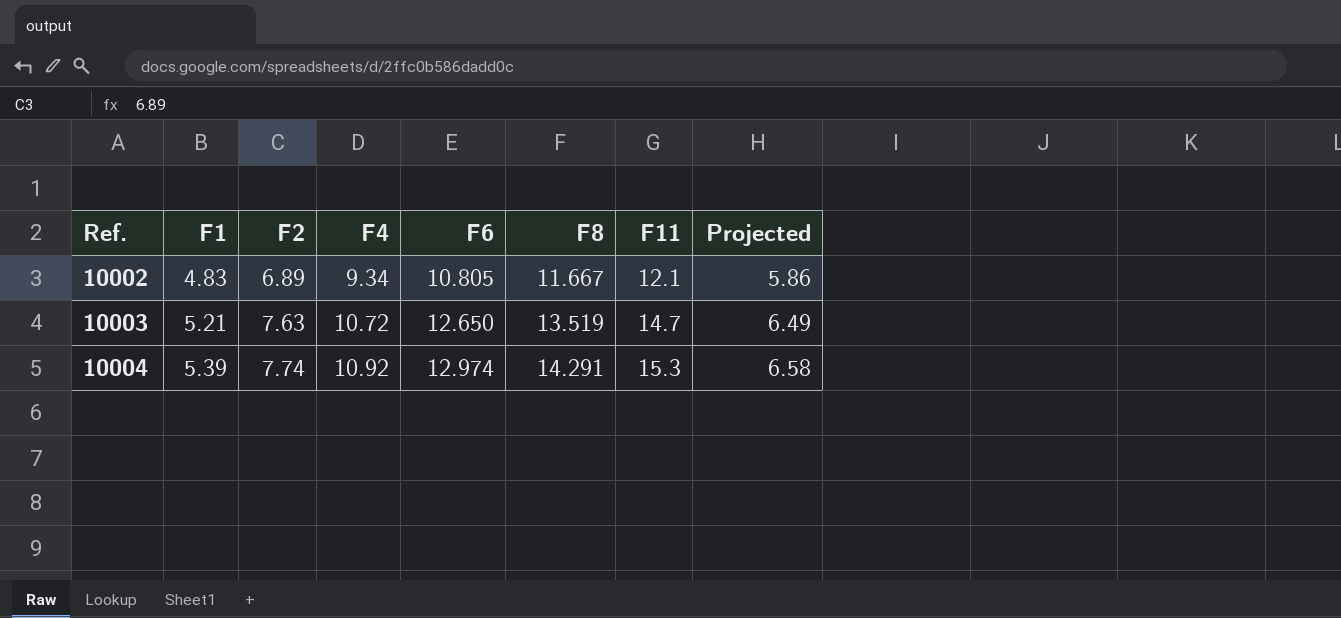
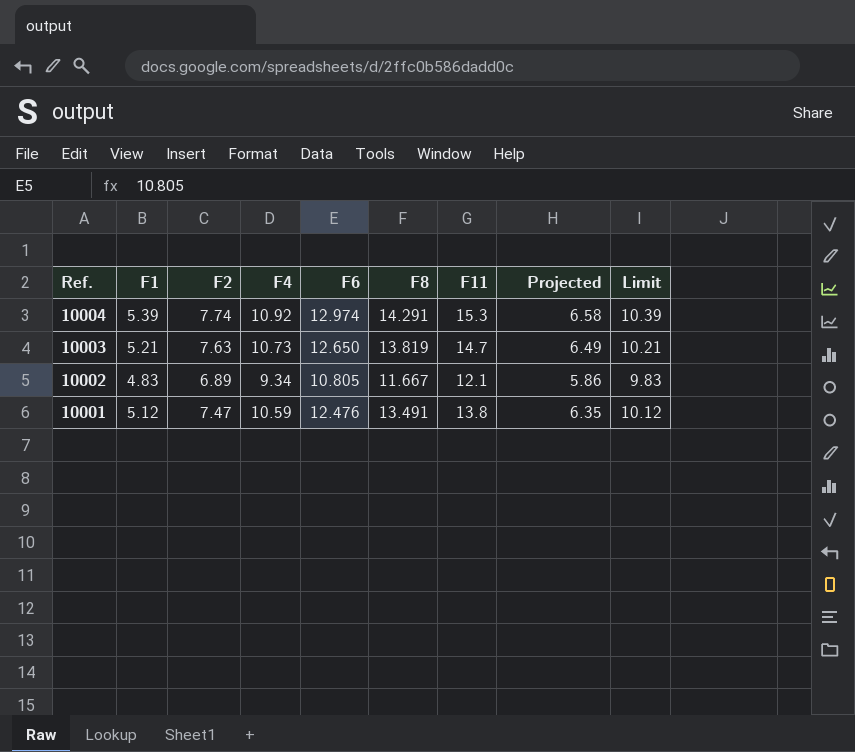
row order: Ref. ascending -> Ref. descending
column Limit | formula: none -> [F1] + 5
10003 | F4: 10.72 -> 10.73
10003 | F8: 13.519 -> 13.819
row 10001: none -> 5.12 | 7.47 | 10.59 | 12.476 | 13.491 | 13.8 | 6.35 | 10.12

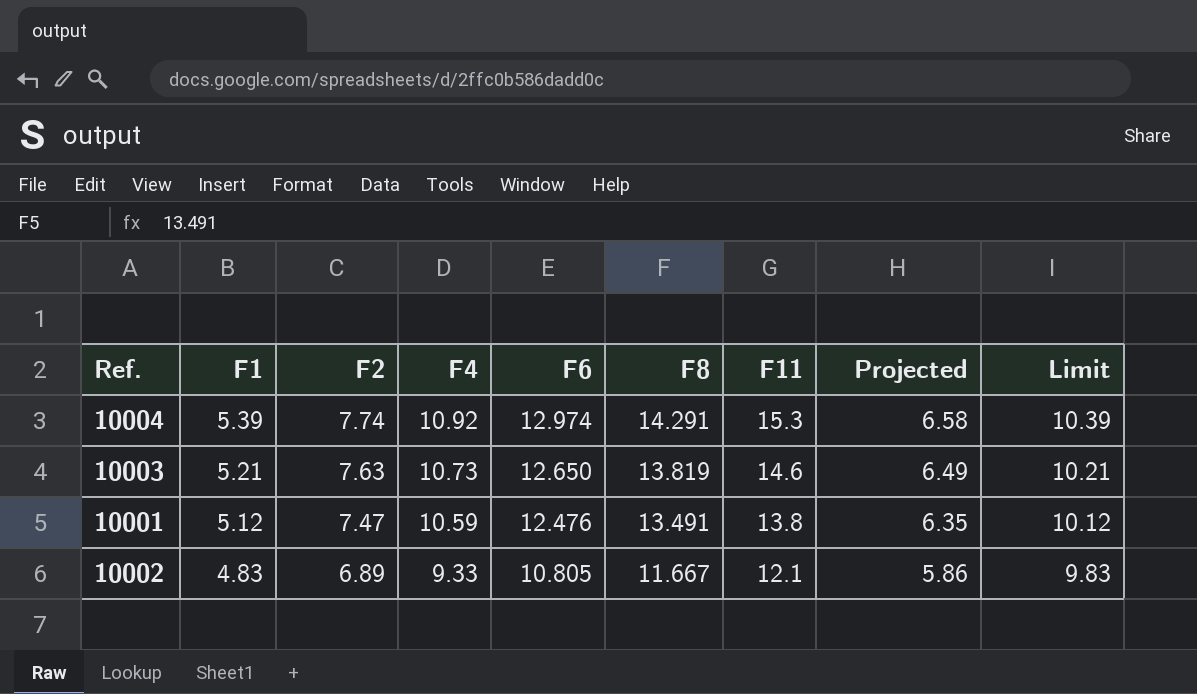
row order: Ref. descending -> F1 descending
10003 | F11: 14.7 -> 14.6
10002 | F4: 9.34 -> 9.33

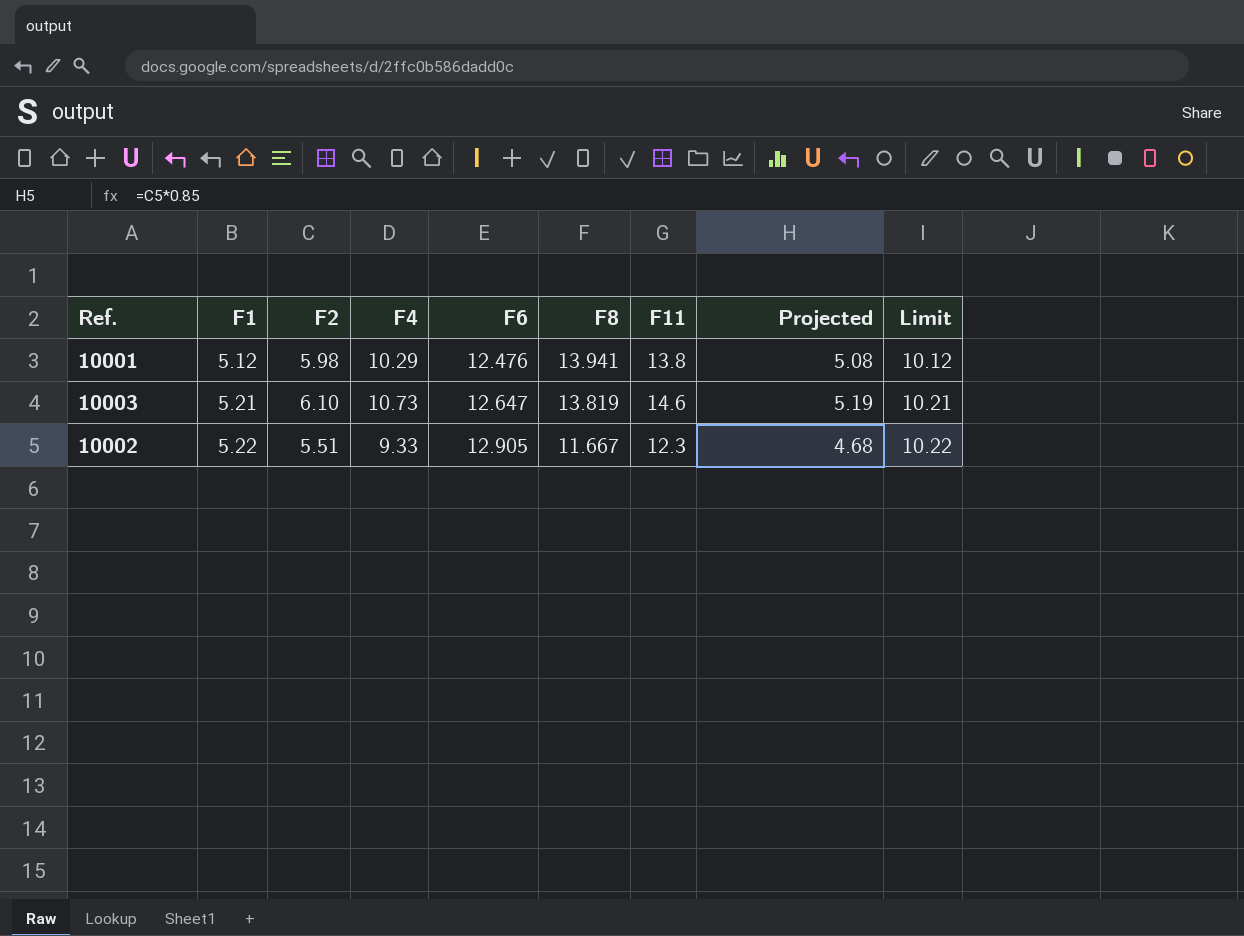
row order: F1 descending -> F1 ascending
row 10004: 5.39 | 7.74 | 10.92 | 12.974 | 14.291 | 15.3 | 6.58 | 10.39 -> none
10001 | F2: 7.47 -> 5.98
10001 | F4: 10.59 -> 10.29
10001 | F8: 13.491 -> 13.941
10001 | Projected: 6.35 -> 5.08
10003 | F2: 7.63 -> 6.10
10003 | F6: 12.650 -> 12.647
10003 | Projected: 6.49 -> 5.19
10002 | F1: 4.83 -> 5.22
10002 | F2: 6.89 -> 5.51
10002 | F6: 10.805 -> 12.905
10002 | F11: 12.1 -> 12.3
10002 | Projected: 5.86 -> 4.68
10002 | Limit: 9.83 -> 10.22

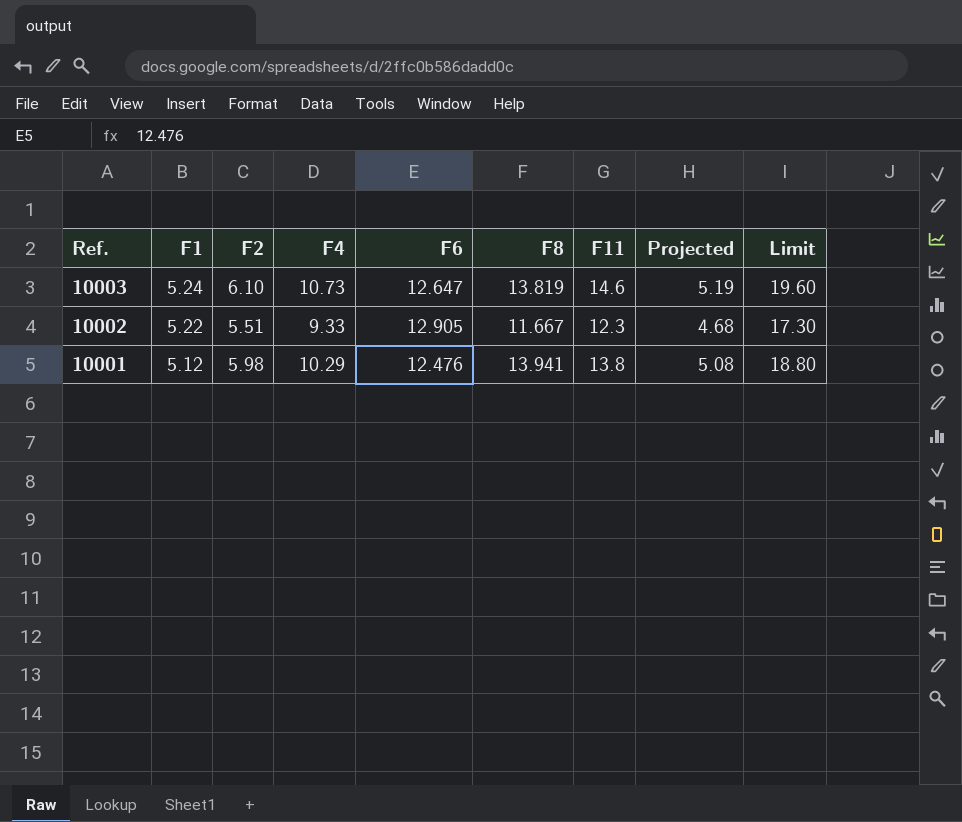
row order: F1 ascending -> Ref. descending
column Limit | formula: [F1] + 5 -> [F11] + 5
10003 | F1: 5.21 -> 5.24

